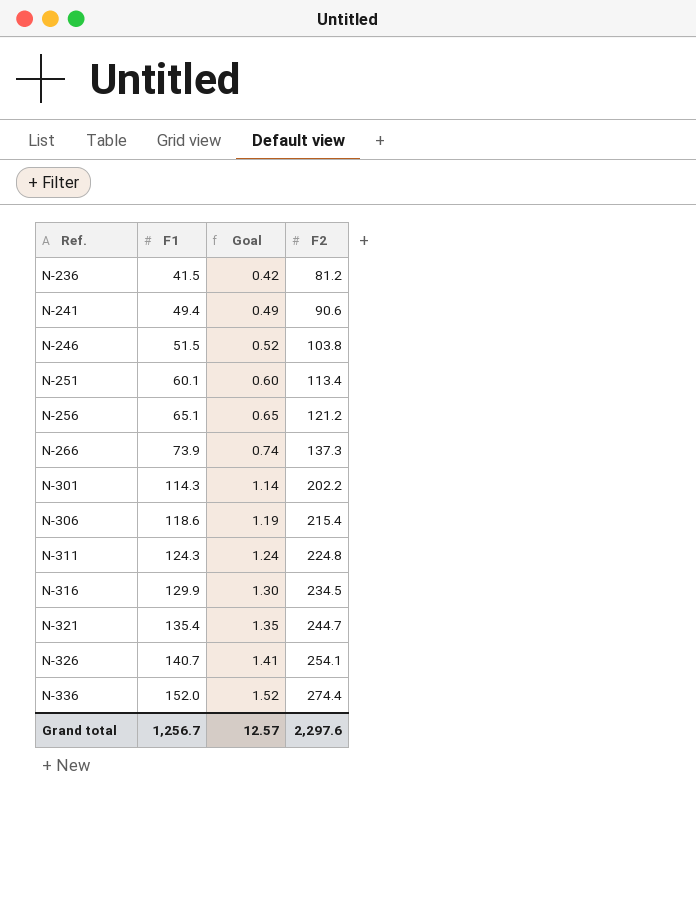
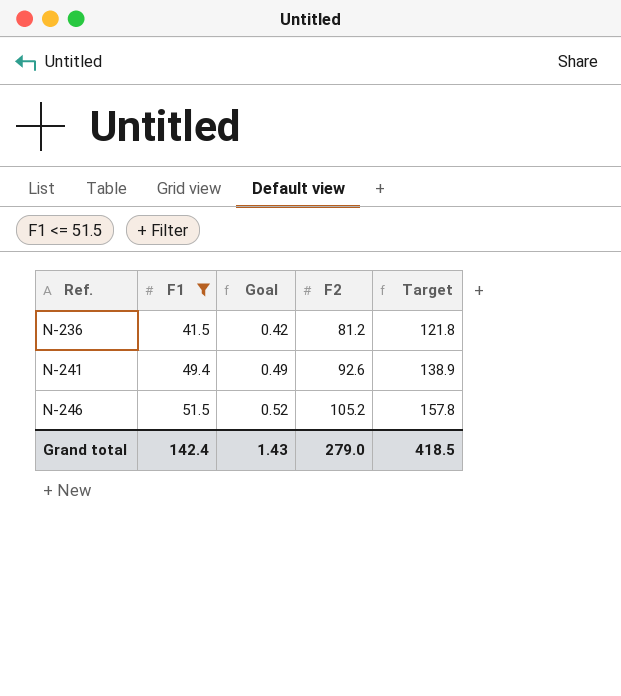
filter: none -> F1 <= 51.5
column Target | formula: none -> [F2] * 1.5
N-241 | F2: 90.6 -> 92.6
N-246 | F2: 103.8 -> 105.2
Grand total | F1: 1,256.7 -> 142.4
Grand total | Goal: 12.57 -> 1.43
Grand total | F2: 2,297.6 -> 279.0

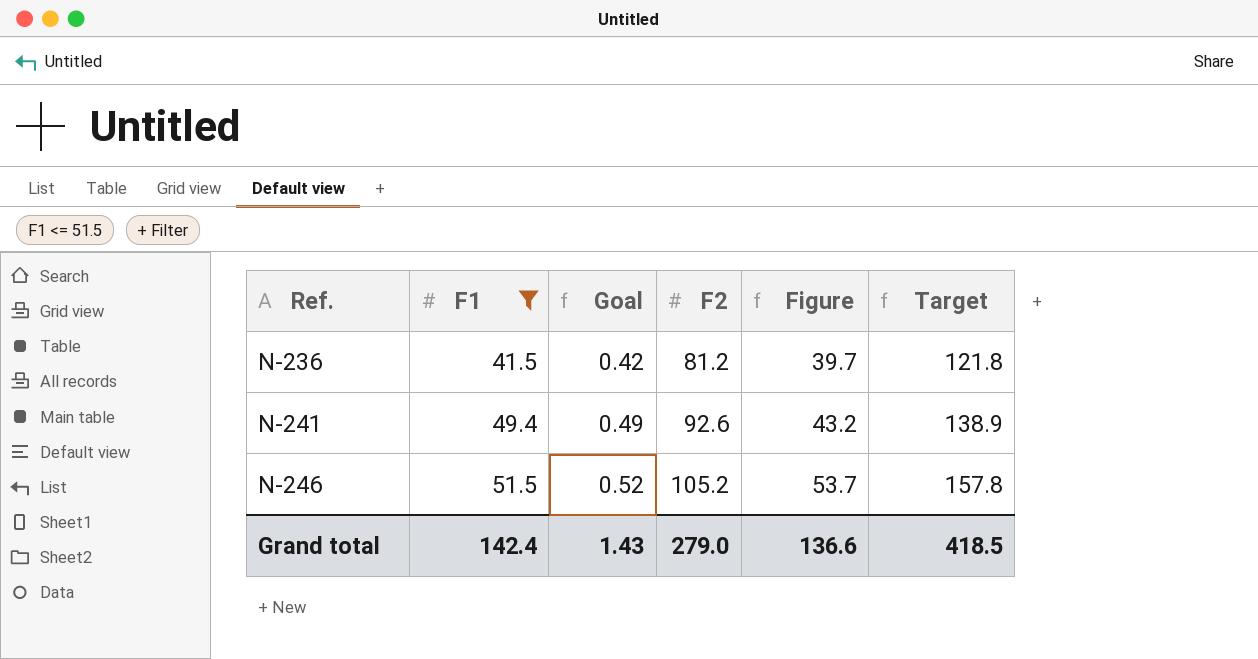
column Figure | formula: none -> [F2] - [F1]

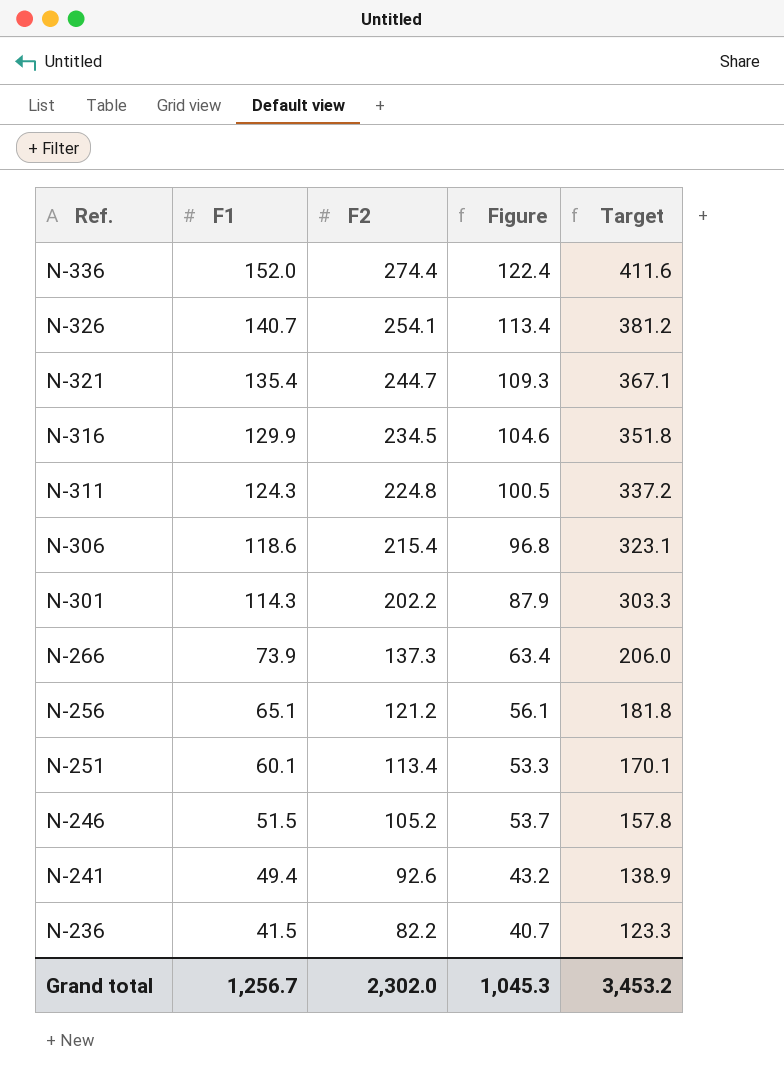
filter: F1 <= 51.5 -> none
row order: Ref. ascending -> Ref. descending
column Goal | formula: [F1] * 0.01 -> none
N-236 | F2: 81.2 -> 82.2
N-236 | Figure: 39.7 -> 40.7
N-236 | Target: 121.8 -> 123.3
Grand total | F1: 142.4 -> 1,256.7
Grand total | F2: 279.0 -> 2,302.0
Grand total | Figure: 136.6 -> 1,045.3
Grand total | Target: 418.5 -> 3,453.2

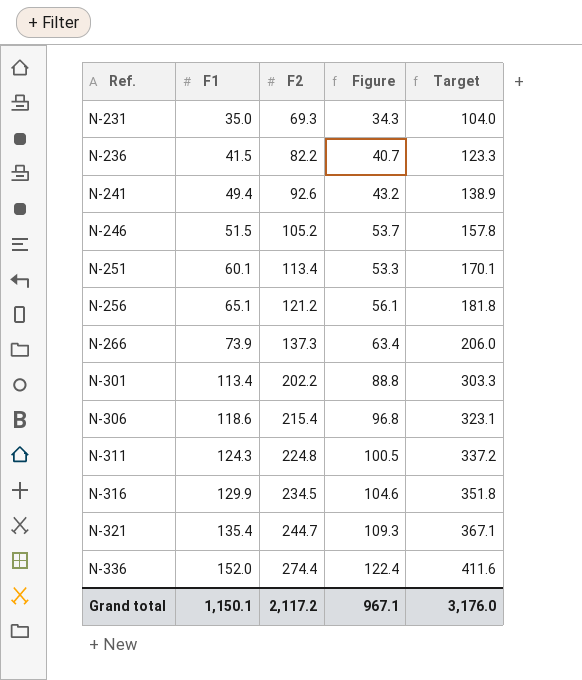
row order: Ref. descending -> Ref. ascending
row N-326: 140.7 | 254.1 | 113.4 | 381.2 -> none
row N-231: none -> 35.0 | 69.3 | 34.3 | 104.0
N-301 | F1: 114.3 -> 113.4
N-301 | Figure: 87.9 -> 88.8
Grand total | F1: 1,256.7 -> 1,150.1
Grand total | F2: 2,302.0 -> 2,117.2
Grand total | Figure: 1,045.3 -> 967.1
Grand total | Target: 3,453.2 -> 3,176.0

